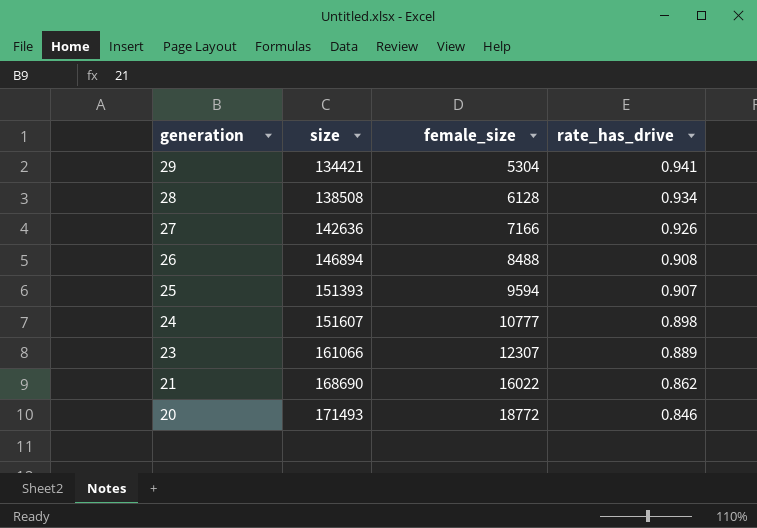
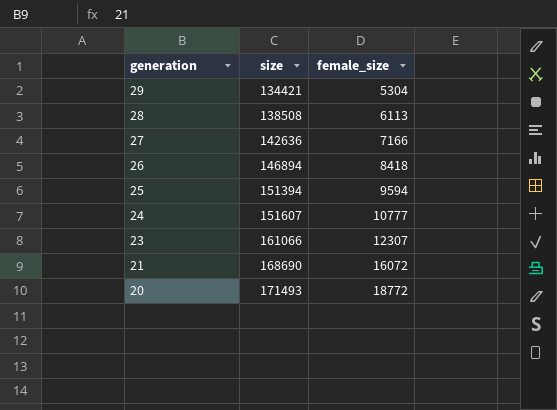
column rate_has_drive | position: 4 -> none
28 | female_size: 6128 -> 6113
26 | female_size: 8488 -> 8418
25 | size: 151393 -> 151394
21 | female_size: 16022 -> 16072

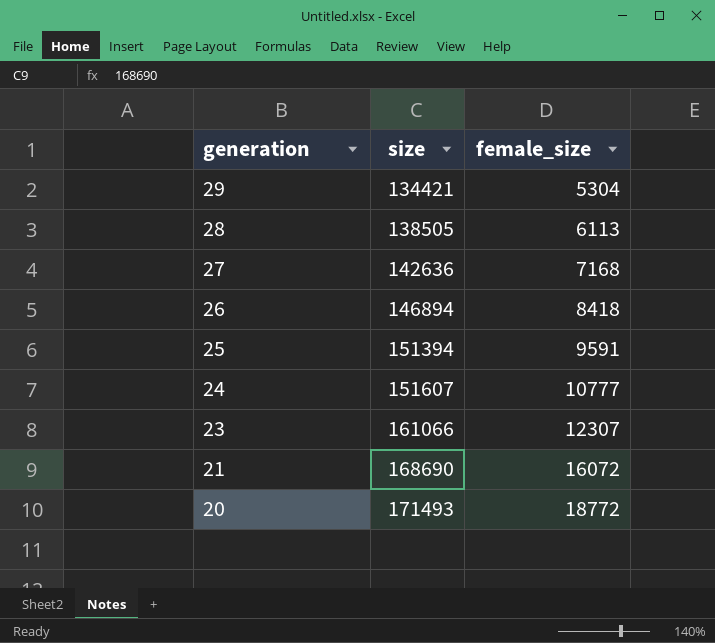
28 | size: 138508 -> 138505
27 | female_size: 7166 -> 7168
25 | female_size: 9594 -> 9591

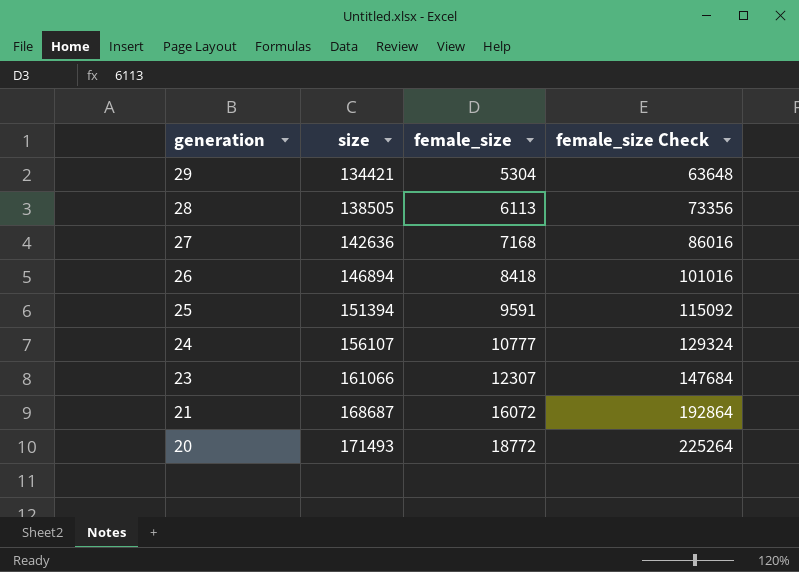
column female_size Check | formula: none -> [female_size] * 12
24 | size: 151607 -> 156107
21 | size: 168690 -> 168687

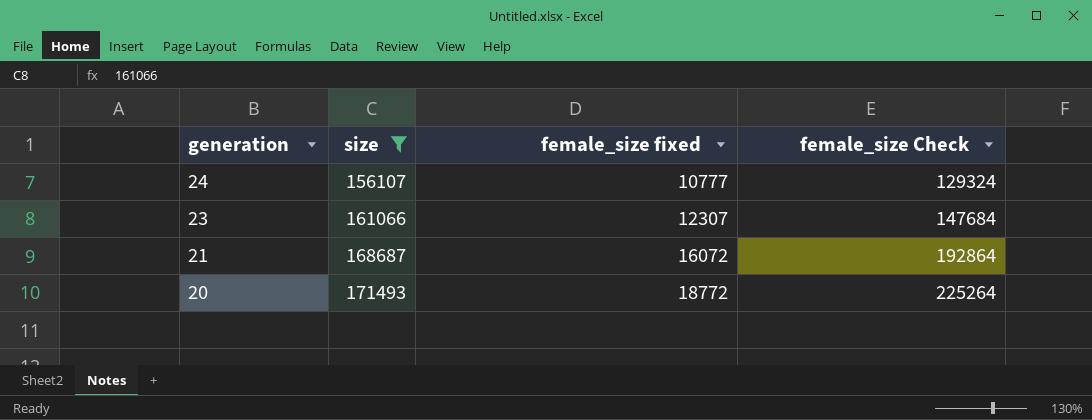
filter: none -> size >= 156107
column name: female_size -> female_size fixed

